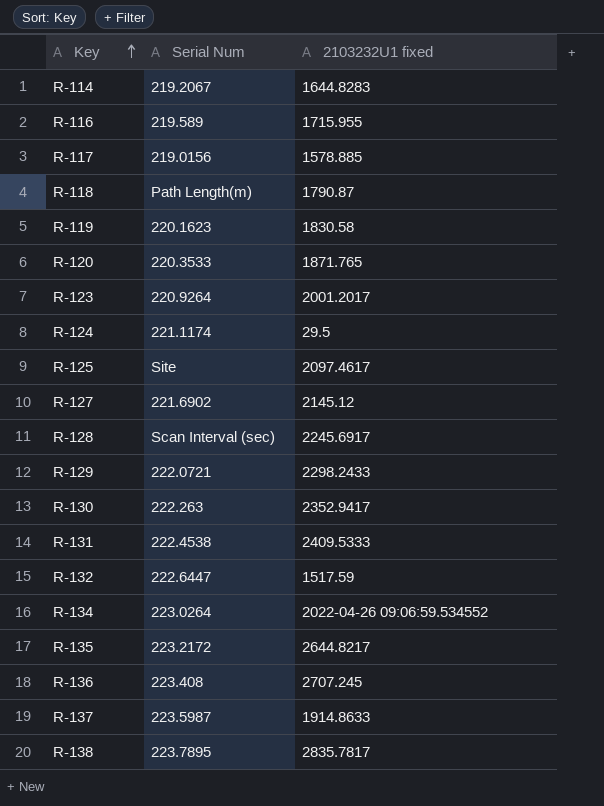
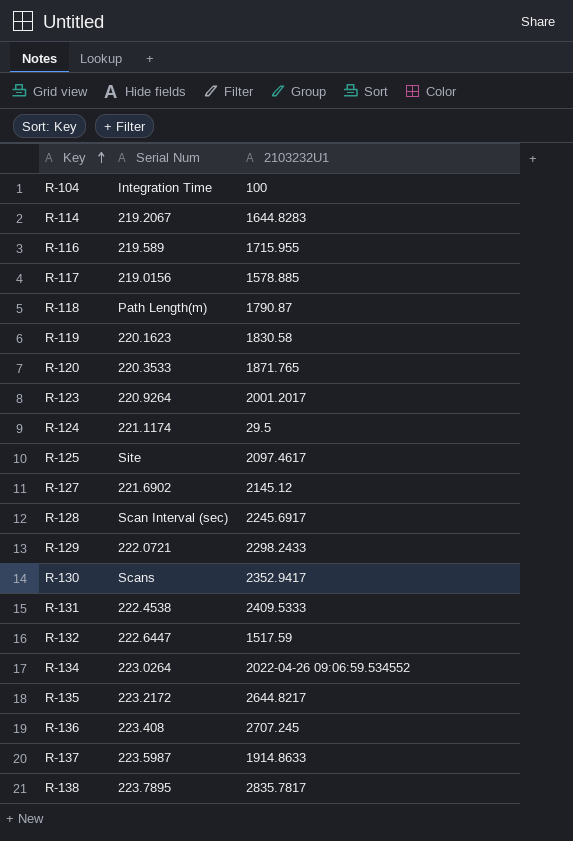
column name: 2103232U1 fixed -> 2103232U1
row R-104: none -> Integration Time | 100
R-130 | Serial Num: 222.263 -> Scans

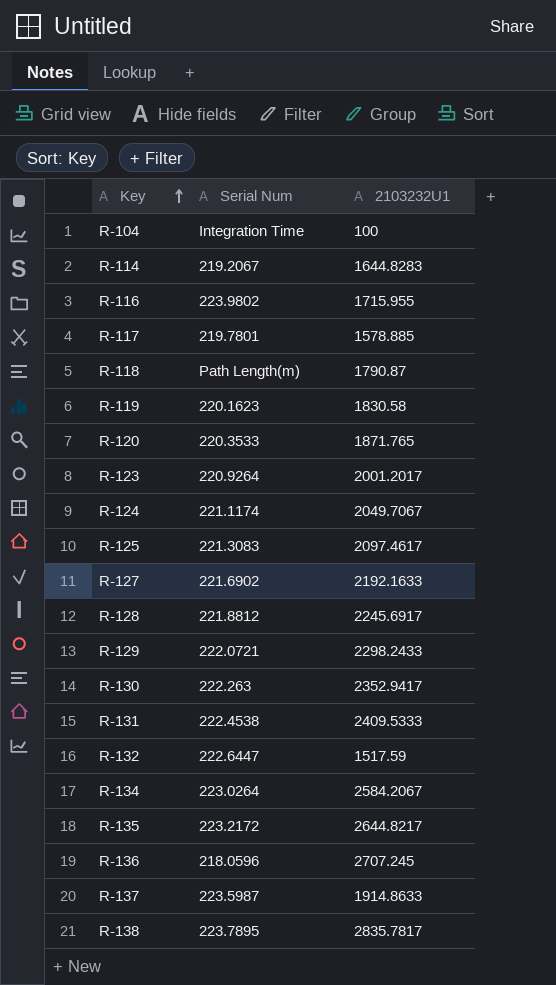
R-116 | Serial Num: 219.589 -> 223.9802
R-117 | Serial Num: 219.0156 -> 219.7801
R-124 | 2103232U1: 29.5 -> 2049.7067
R-125 | Serial Num: Site -> 221.3083
R-127 | 2103232U1: 2145.12 -> 2192.1633
R-128 | Serial Num: Scan Interval (sec) -> 221.8812
R-130 | Serial Num: Scans -> 222.263
R-134 | 2103232U1: 2022-04-26 09:06:59.534552 -> 2584.2067
R-136 | Serial Num: 223.408 -> 218.0596

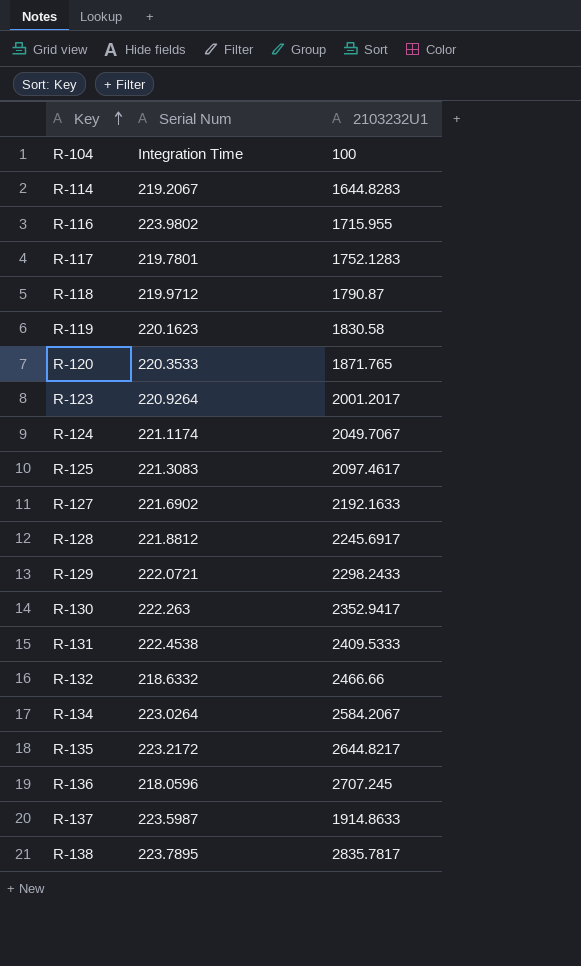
R-117 | 2103232U1: 1578.885 -> 1752.1283
R-118 | Serial Num: Path Length(m) -> 219.9712
R-132 | Serial Num: 222.6447 -> 218.6332
R-132 | 2103232U1: 1517.59 -> 2466.66

